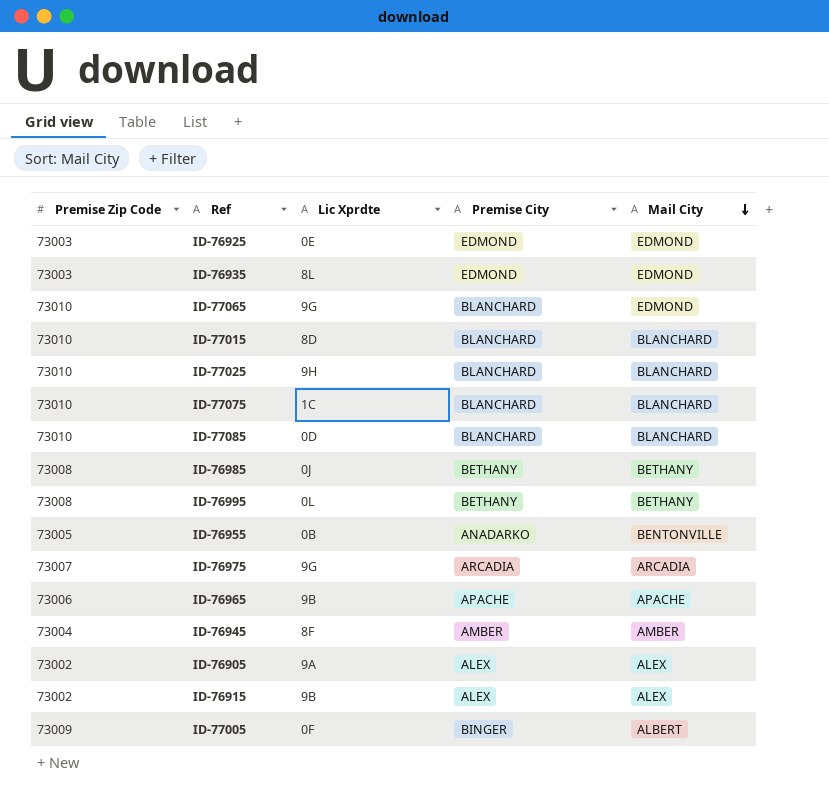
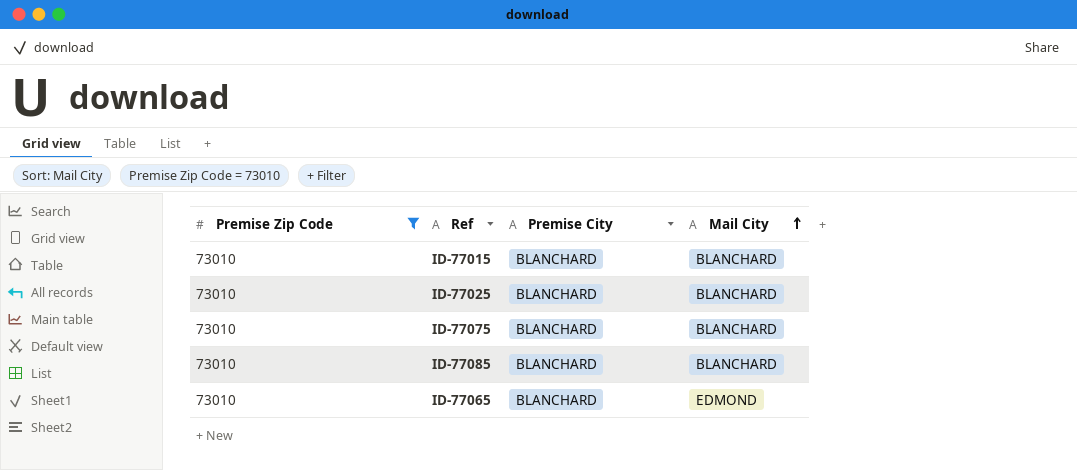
filter: none -> Premise Zip Code = 73010
row order: Mail City descending -> Mail City ascending
column Lic Xprdte | position: 3 -> none

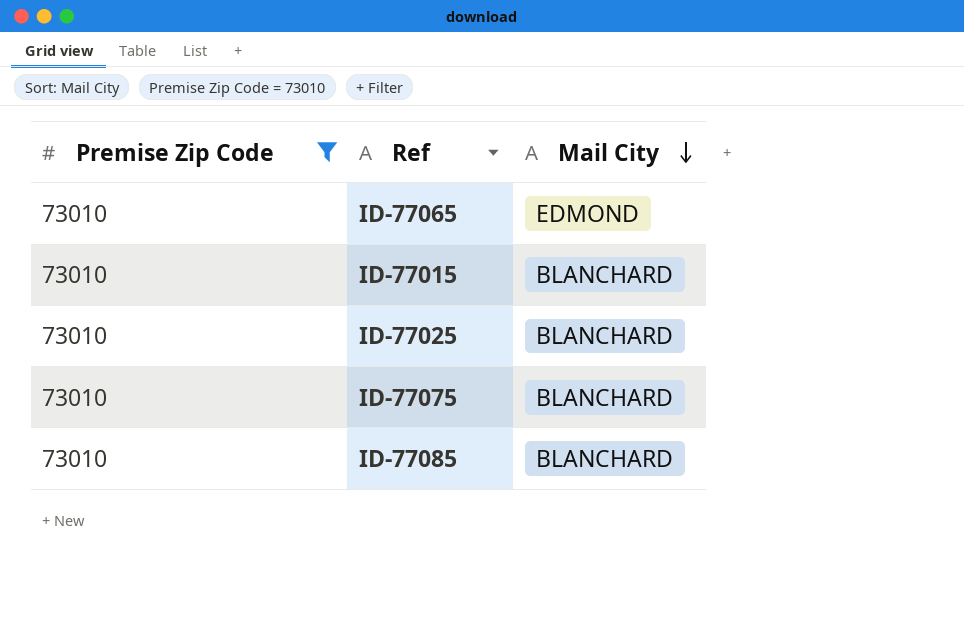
row order: Mail City ascending -> Mail City descending
column Premise City | position: 3 -> none

